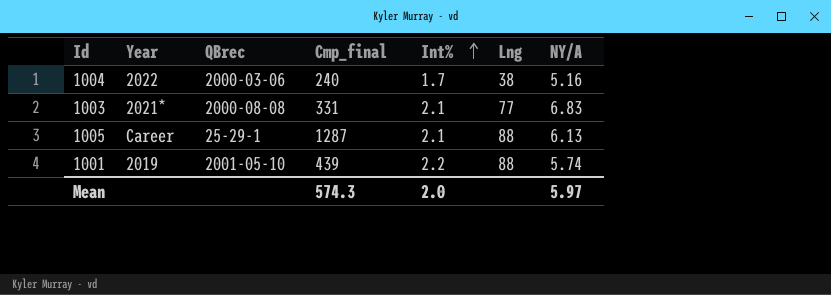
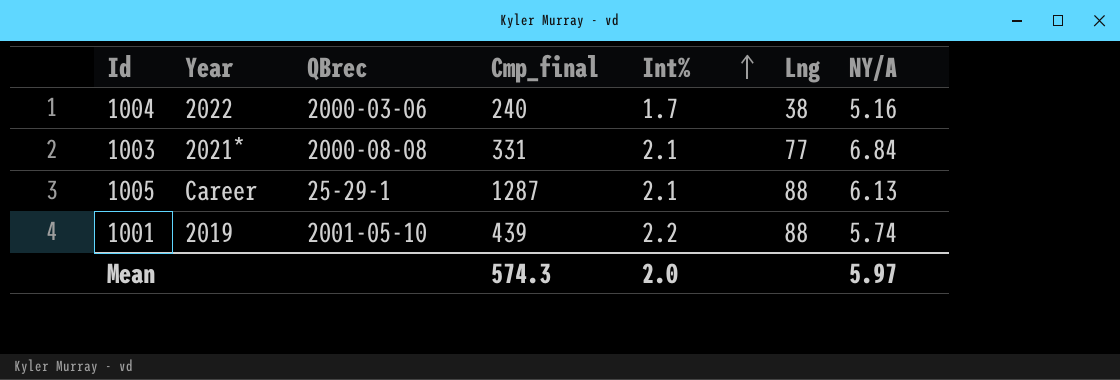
1003 | NY/A: 6.83 -> 6.84

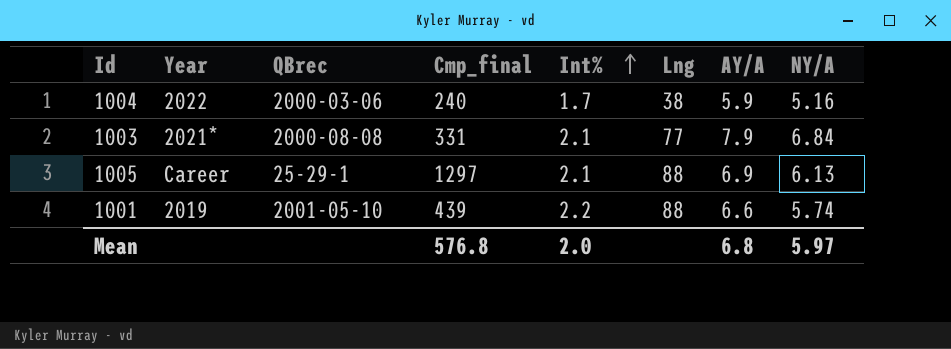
column AY/A | position: none -> 7
1005 | Cmp_final: 1287 -> 1297
Mean | Cmp_final: 574.3 -> 576.8

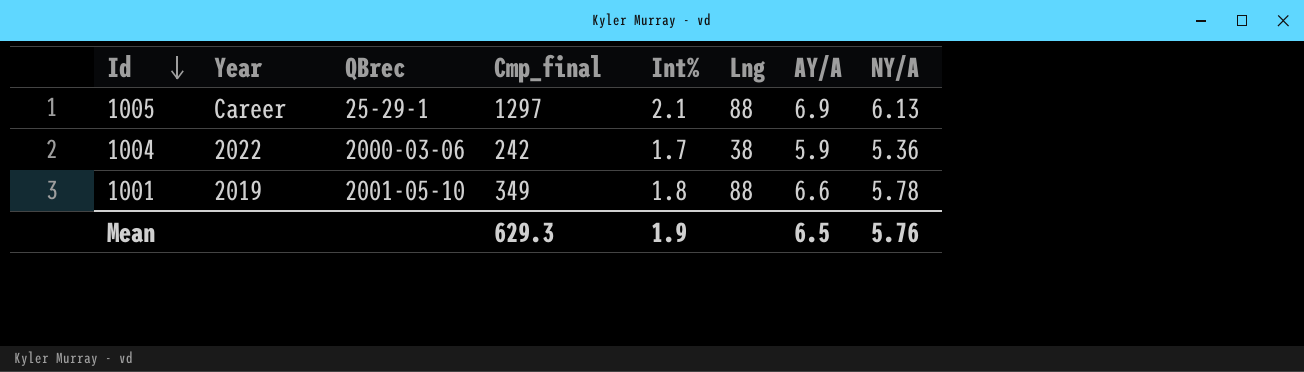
row order: Int% ascending -> Id descending
row 1003: 2021* | 2000-08-08 | 331 | 2.1 | 77 | 7.9 | 6.84 -> none
1004 | Cmp_final: 240 -> 242
1004 | NY/A: 5.16 -> 5.36
1001 | Cmp_final: 439 -> 349
1001 | Int%: 2.2 -> 1.8
1001 | NY/A: 5.74 -> 5.78
Mean | Cmp_final: 576.8 -> 629.3
Mean | Int%: 2.0 -> 1.9
Mean | AY/A: 6.8 -> 6.5
Mean | NY/A: 5.97 -> 5.76

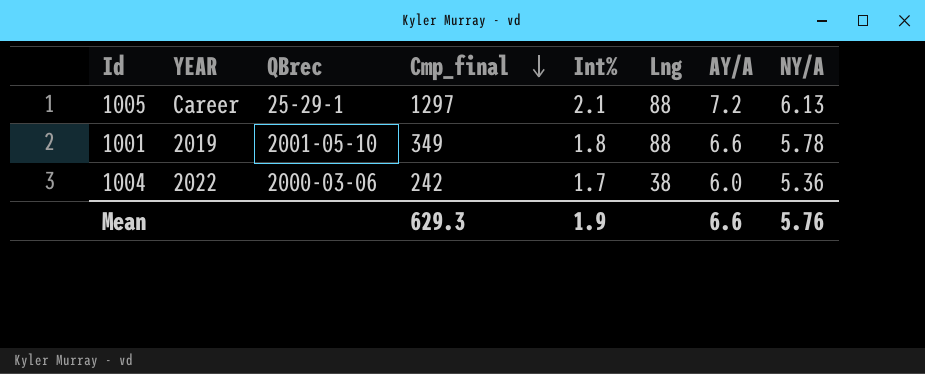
row order: Id descending -> Cmp_final descending
column name: Year -> YEAR
1005 | AY/A: 6.9 -> 7.2
1004 | AY/A: 5.9 -> 6.0
Mean | AY/A: 6.5 -> 6.6

